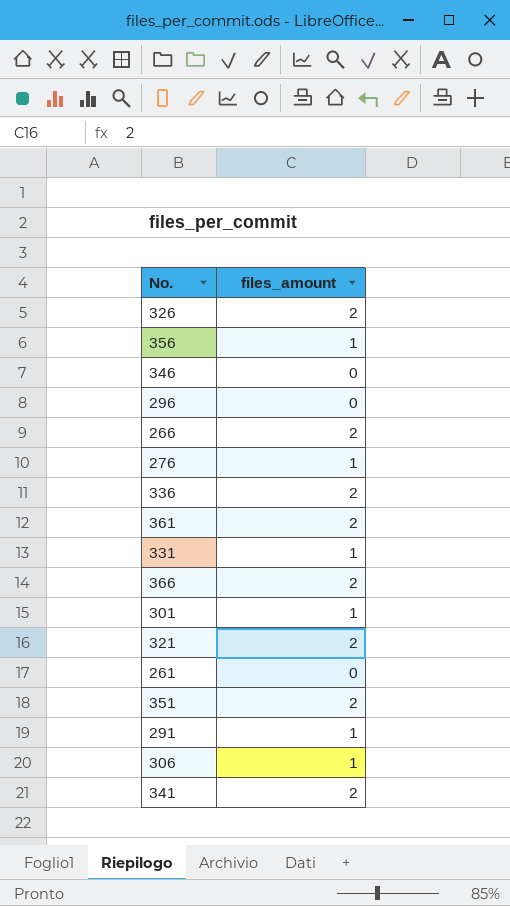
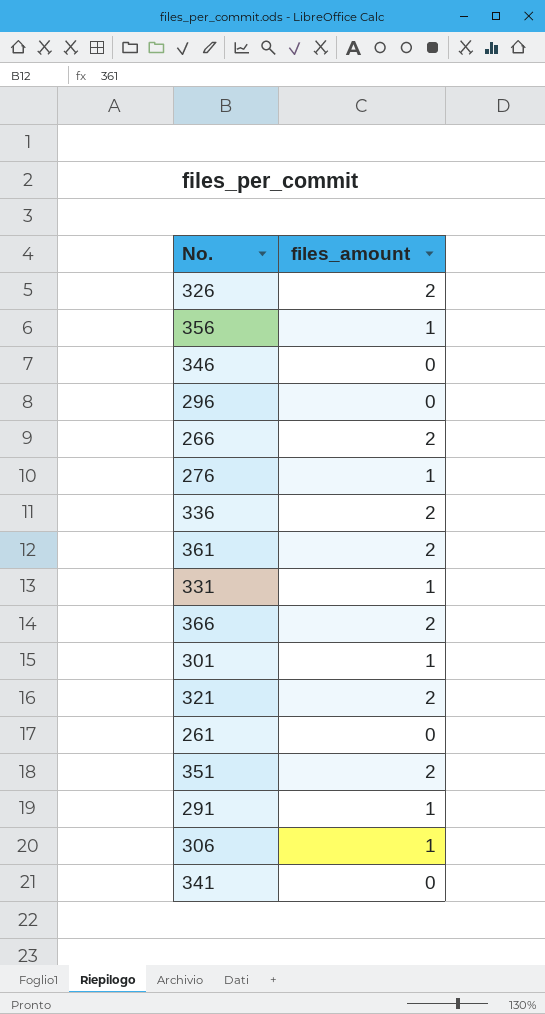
341 | files_amount: 2 -> 0

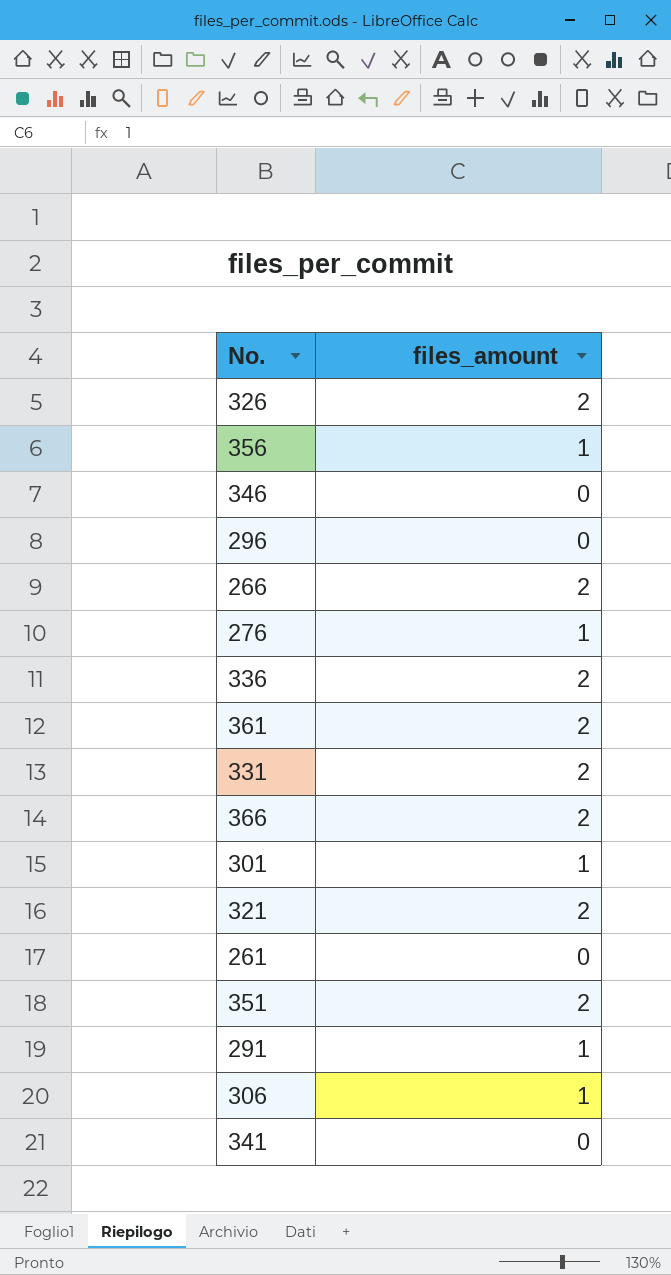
331 | files_amount: 1 -> 2

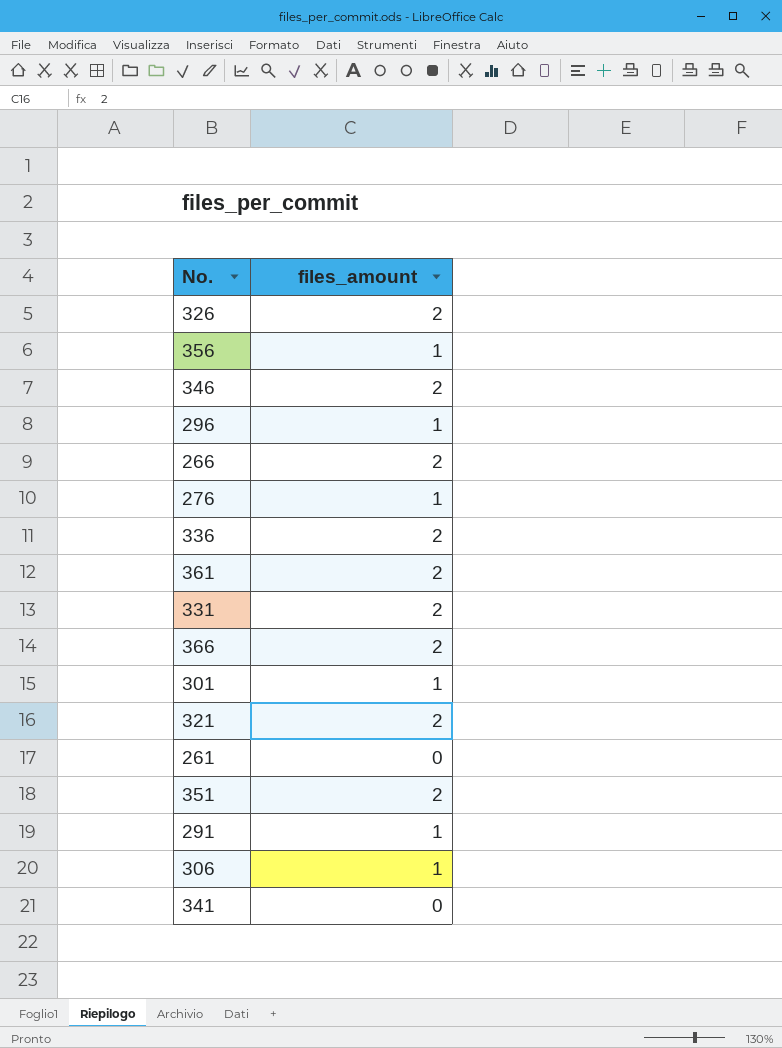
346 | files_amount: 0 -> 2
296 | files_amount: 0 -> 1

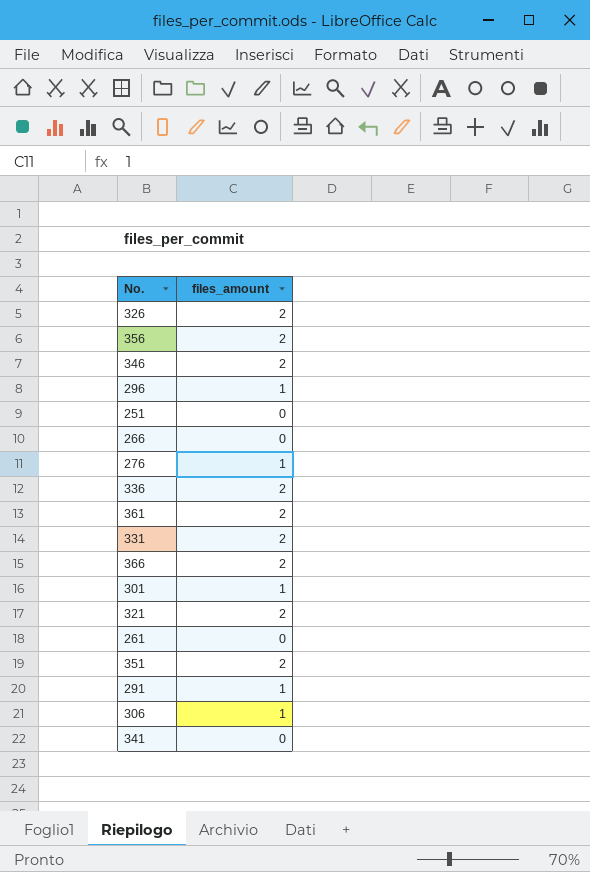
356 | files_amount: 1 -> 2
row 251: none -> 0
266 | files_amount: 2 -> 0

